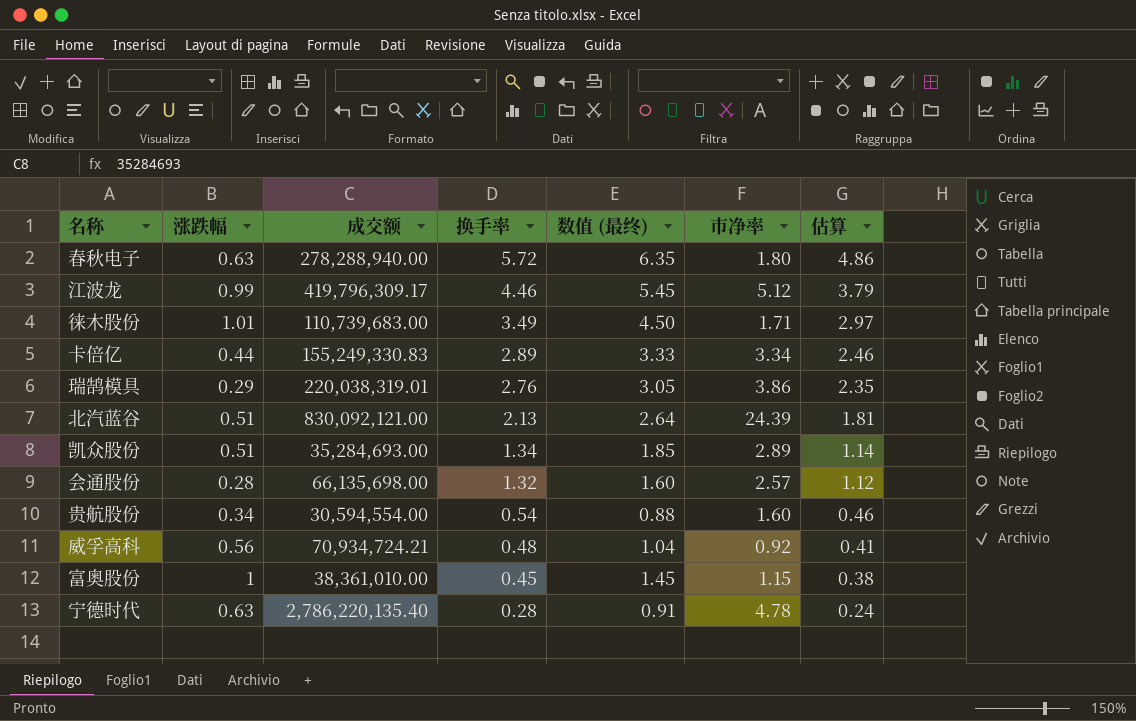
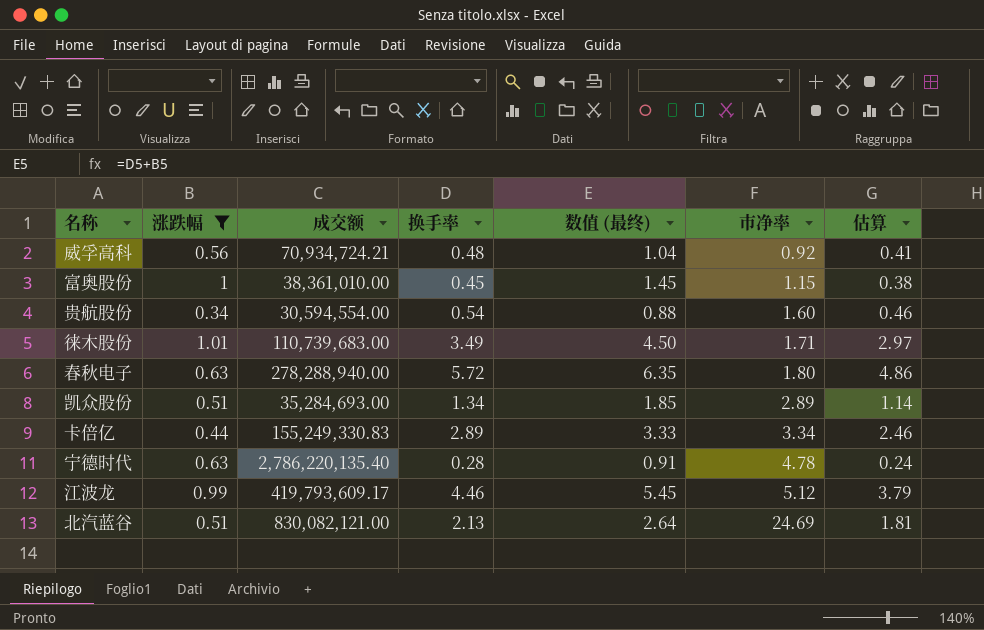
filter: none -> 涨跌幅 >= 0.34
row order: 换手率 descending -> 市净率 ascending
江波龙 | 成交额: 419,796,309.17 -> 419,793,609.17
北汽蓝谷 | 成交额: 830,092,121.00 -> 830,082,121.00
北汽蓝谷 | 市净率: 24.39 -> 24.69

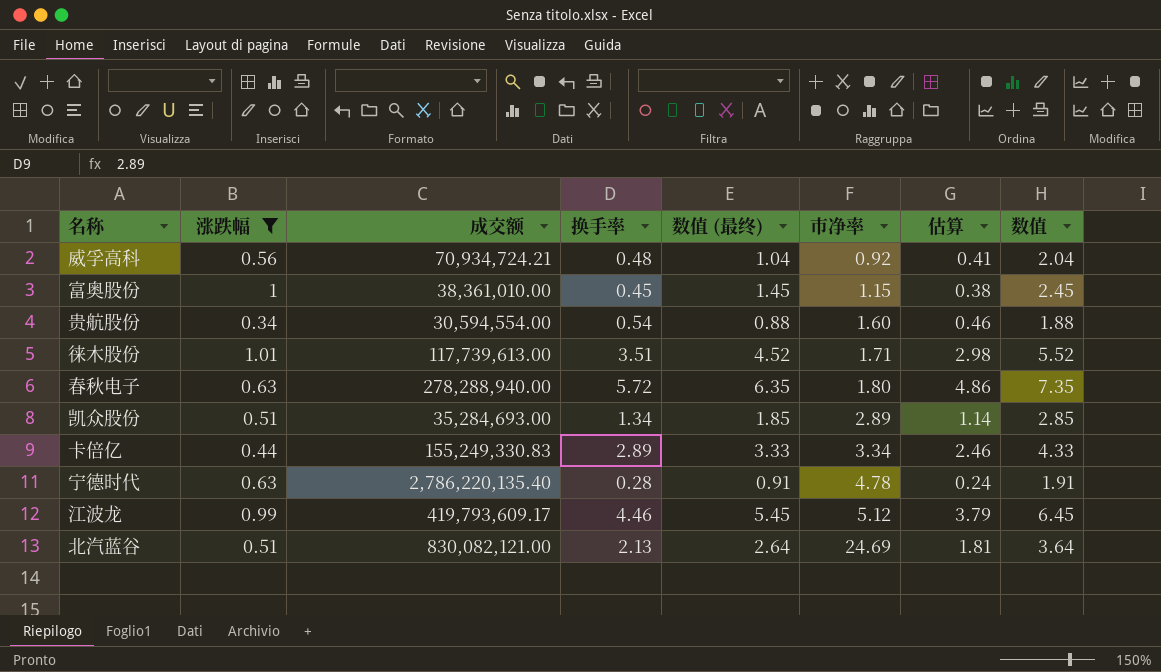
column 数值 | formula: none -> [数值 (最终)] + 1
徕木股份 | 成交额: 110,739,683.00 -> 117,739,613.00
徕木股份 | 换手率: 3.49 -> 3.51
徕木股份 | 数值 (最终): 4.50 -> 4.52
徕木股份 | 估算: 2.97 -> 2.98

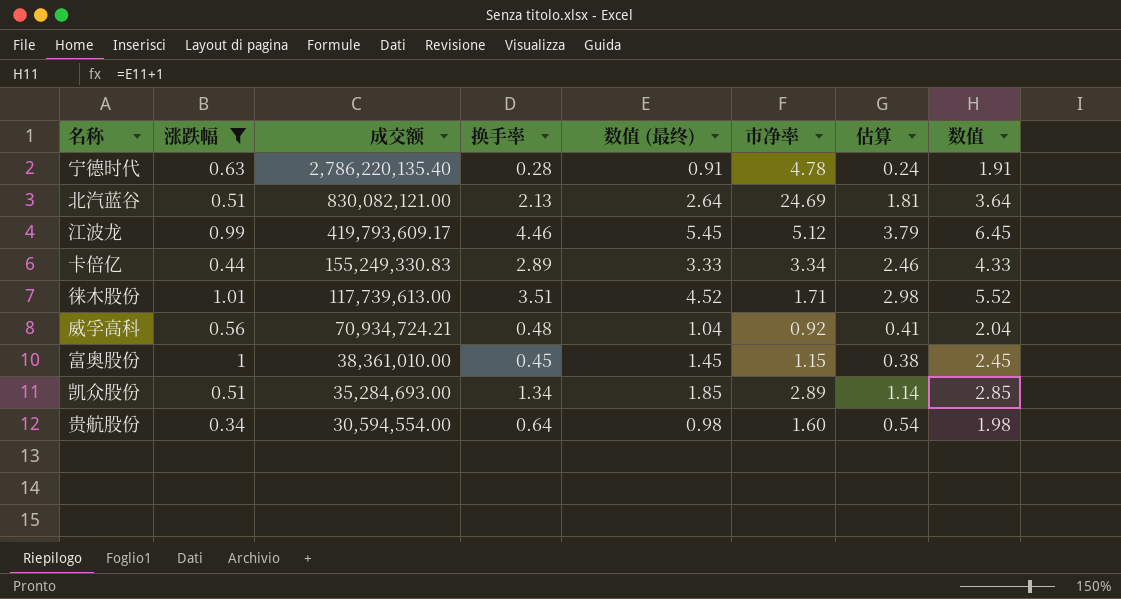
row order: 市净率 ascending -> 成交额 descending
row 春秋电子: 0.63 | 278,288,940.00 | 5.72 | 6.35 | 1.80 | 4.86 | 7.35 -> none
贵航股份 | 换手率: 0.54 -> 0.64
贵航股份 | 数值 (最终): 0.88 -> 0.98
贵航股份 | 估算: 0.46 -> 0.54
贵航股份 | 数值: 1.88 -> 1.98

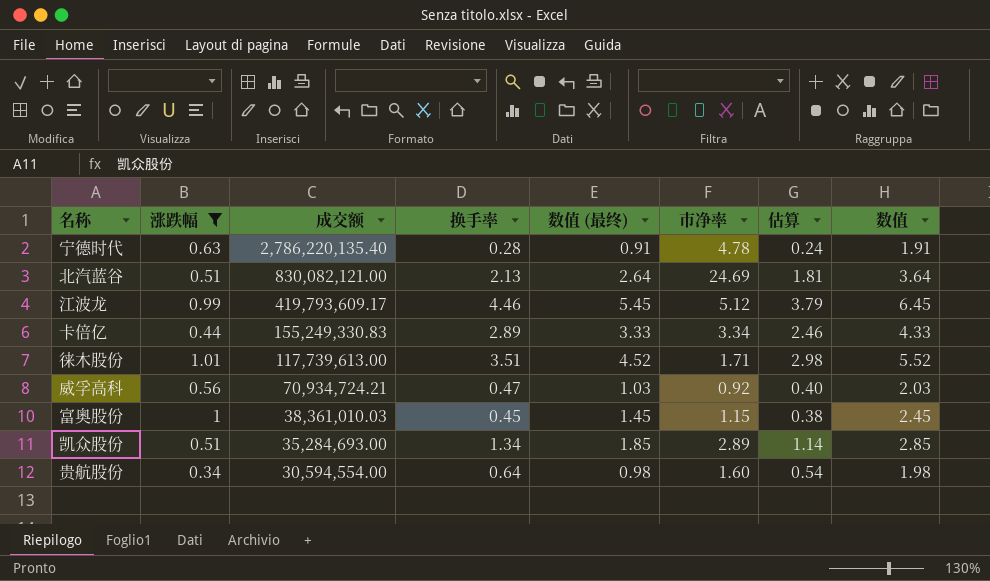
威孚高科 | 换手率: 0.48 -> 0.47
威孚高科 | 数值 (最终): 1.04 -> 1.03
威孚高科 | 估算: 0.41 -> 0.40
威孚高科 | 数值: 2.04 -> 2.03
富奥股份 | 成交额: 38,361,010.00 -> 38,361,010.03

